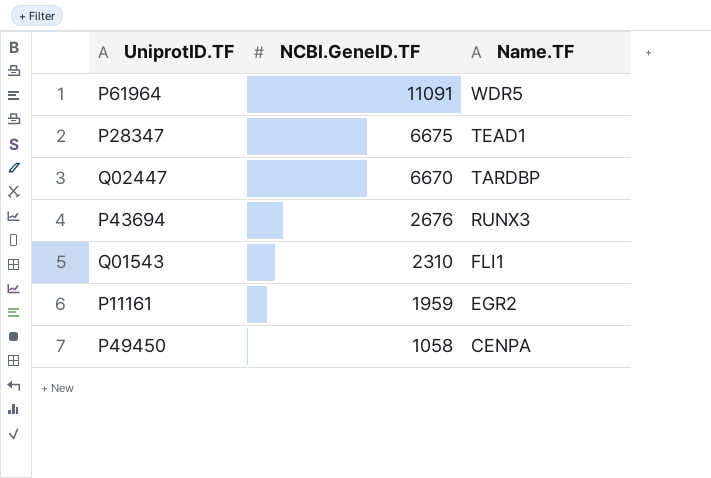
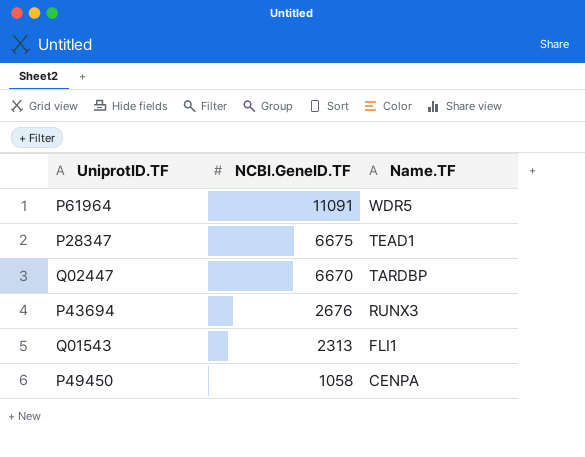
row P11161: 1959 | EGR2 -> none
Q01543 | NCBI.GeneID.TF: 2310 -> 2313

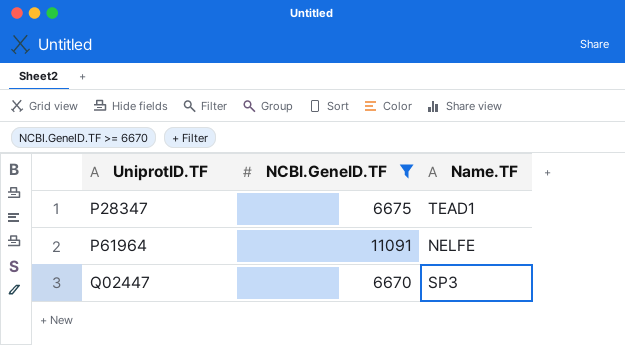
filter: none -> NCBI.GeneID.TF >= 6670
row order: NCBI.GeneID.TF descending -> UniprotID.TF ascending
P61964 | Name.TF: WDR5 -> NELFE
Q02447 | Name.TF: TARDBP -> SP3

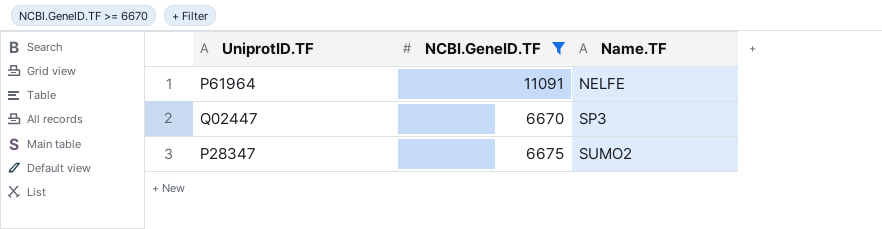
row order: UniprotID.TF ascending -> Name.TF ascending
P28347 | Name.TF: TEAD1 -> SUMO2

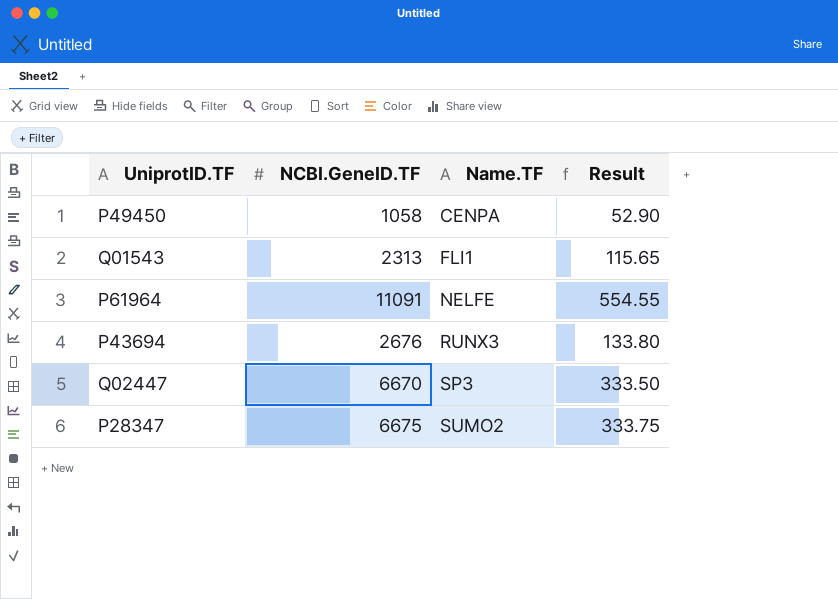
filter: NCBI.GeneID.TF >= 6670 -> none
column Result | formula: none -> [NCBI.GeneID.TF] * 0.05

